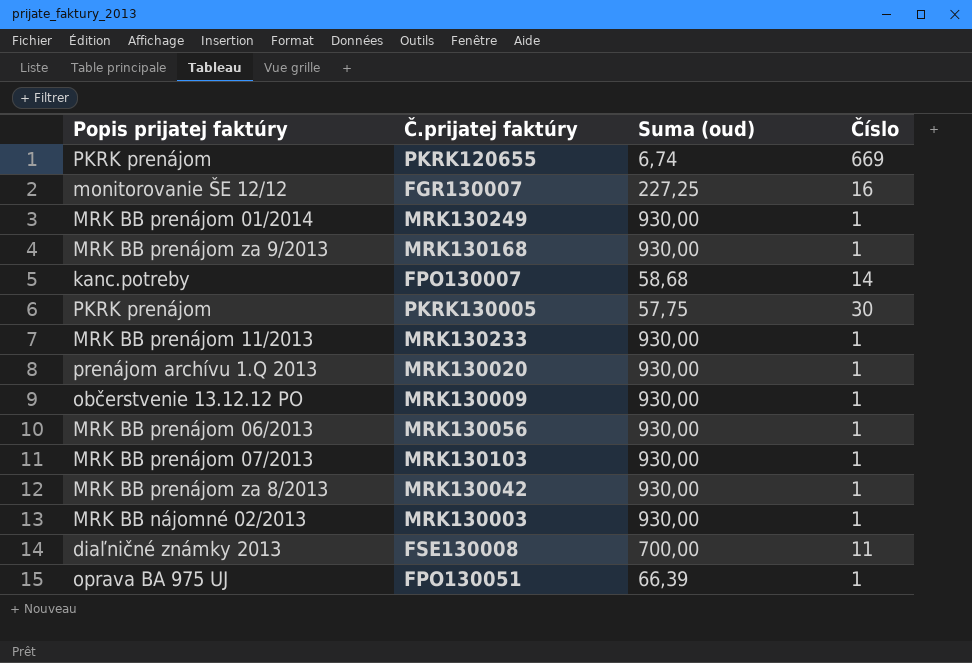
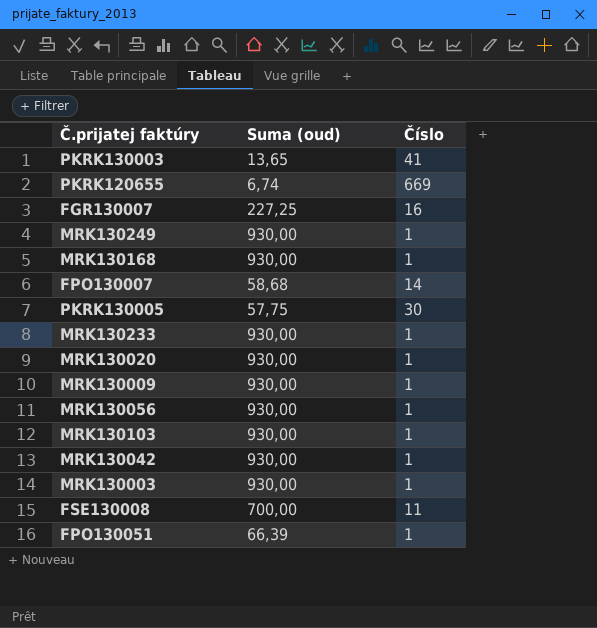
column Popis prijatej faktúry | position: 1 -> none
row PKRK130003: none -> 13,65 | 41

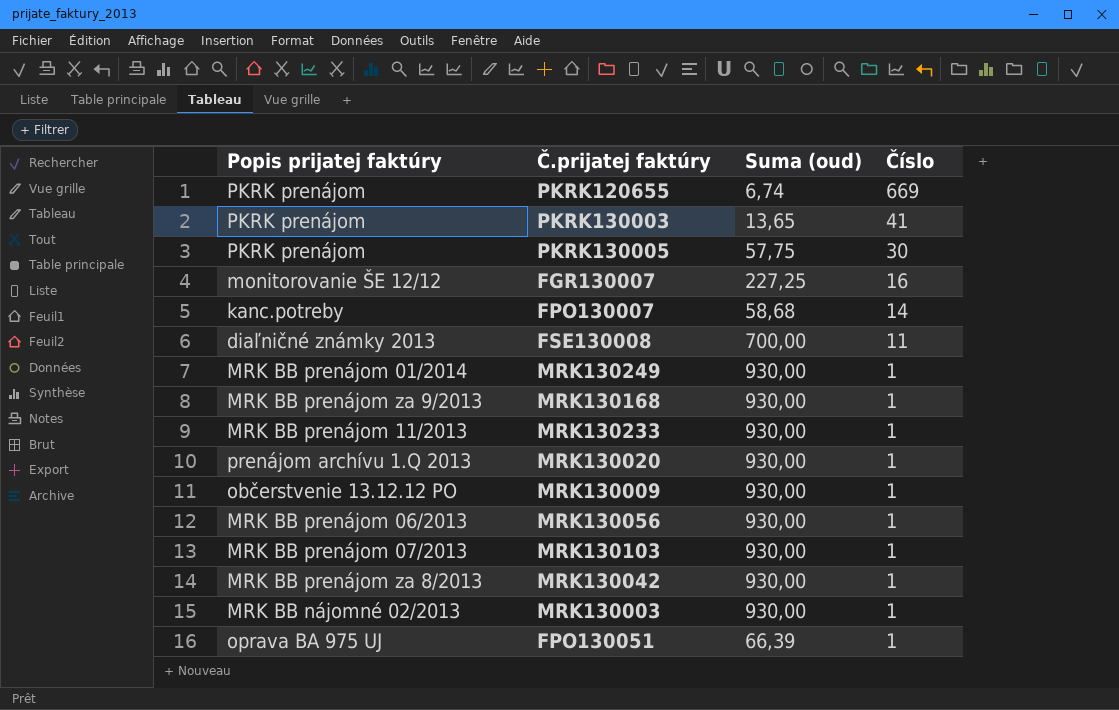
row order: none -> Číslo descending
column Popis prijatej faktúry | position: none -> 1

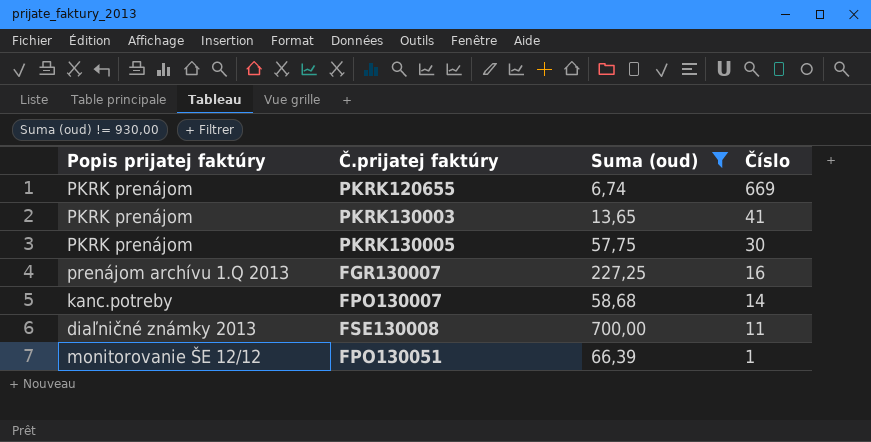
filter: none -> Suma (oud) != 930,00
FGR130007 | Popis prijatej faktúry: monitorovanie ŠE 12/12 -> prenájom archívu 1.Q 2013
FPO130051 | Popis prijatej faktúry: oprava BA 975 UJ -> monitorovanie ŠE 12/12

